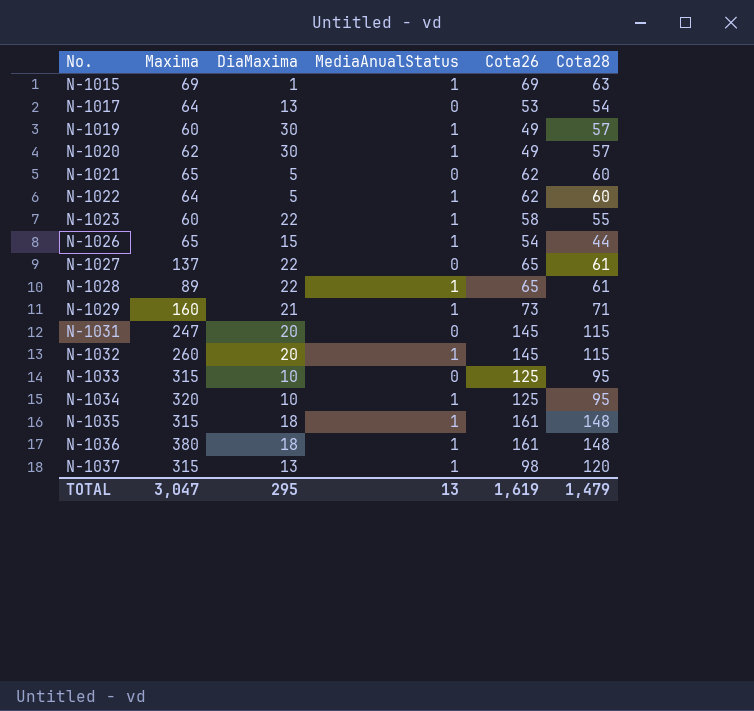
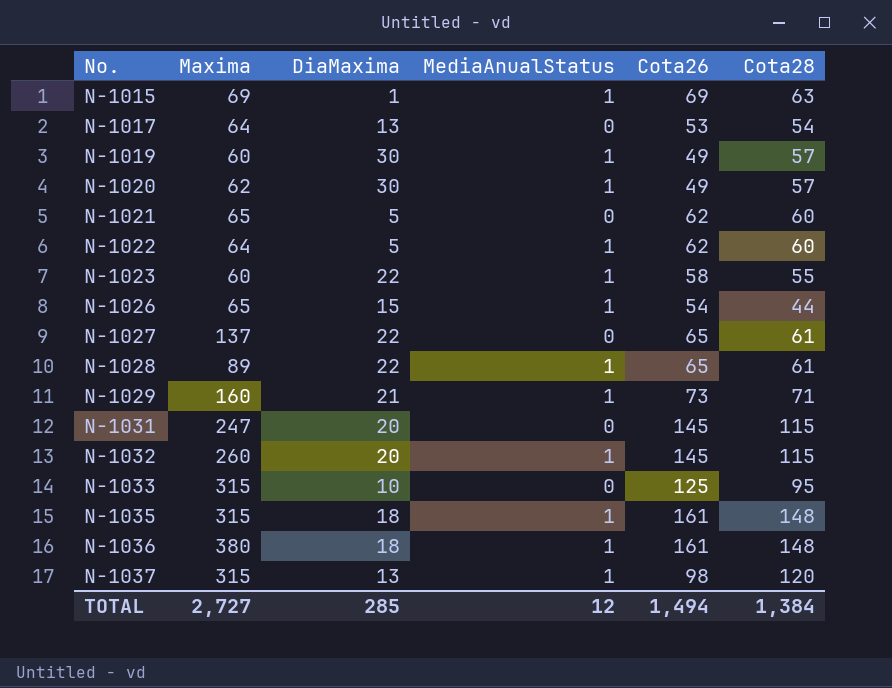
row N-1034: 320 | 10 | 1 | 125 | 95 -> none
TOTAL | Maxima: 3,047 -> 2,727
TOTAL | DiaMaxima: 295 -> 285
TOTAL | MediaAnualStatus: 13 -> 12
TOTAL | Cota26: 1,619 -> 1,494
TOTAL | Cota28: 1,479 -> 1,384

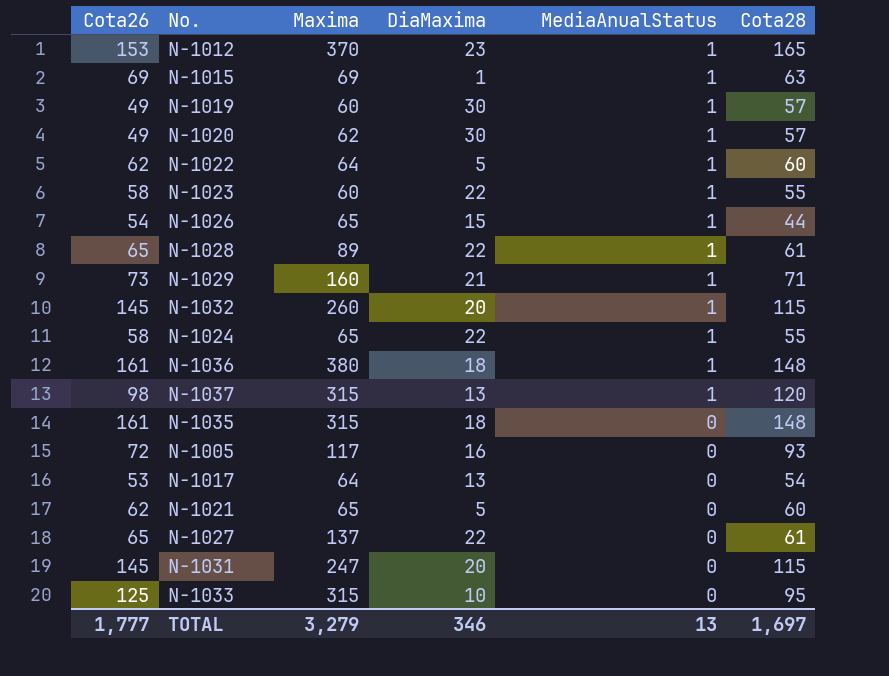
row order: No. ascending -> MediaAnualStatus descending
column Cota26 | position: 5 -> 1
row N-1012: none -> 153 | 370 | 23 | 1 | 165
row N-1024: none -> 58 | 65 | 22 | 1 | 55
N-1035 | MediaAnualStatus: 1 -> 0
row N-1005: none -> 72 | 117 | 16 | 0 | 93
TOTAL | Cota26: 1,494 -> 1,777
TOTAL | Maxima: 2,727 -> 3,279
TOTAL | DiaMaxima: 285 -> 346
TOTAL | MediaAnualStatus: 12 -> 13
TOTAL | Cota28: 1,384 -> 1,697

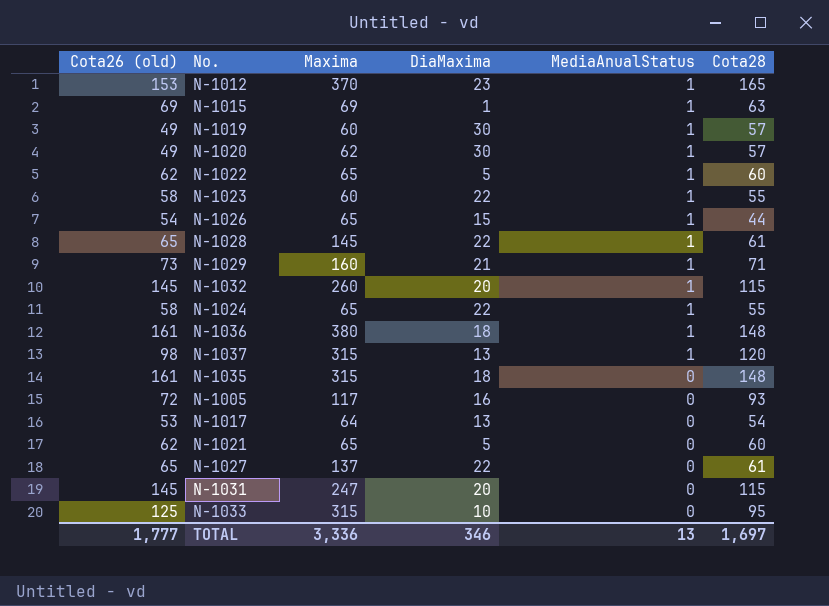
column name: Cota26 -> Cota26 (old)
N-1022 | Maxima: 64 -> 65
N-1028 | Maxima: 89 -> 145
TOTAL | Maxima: 3,279 -> 3,336

